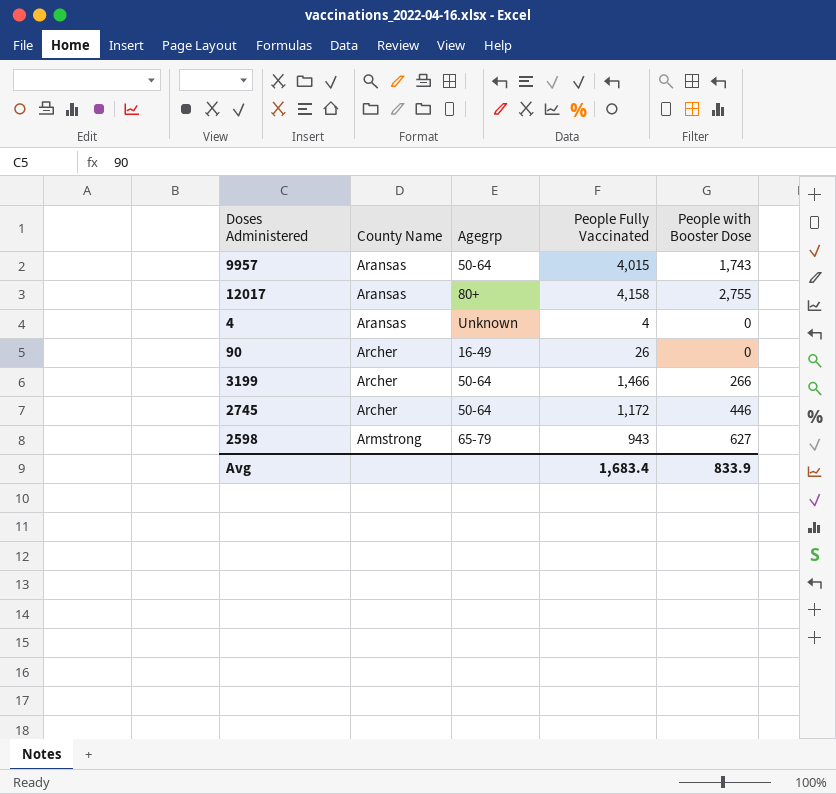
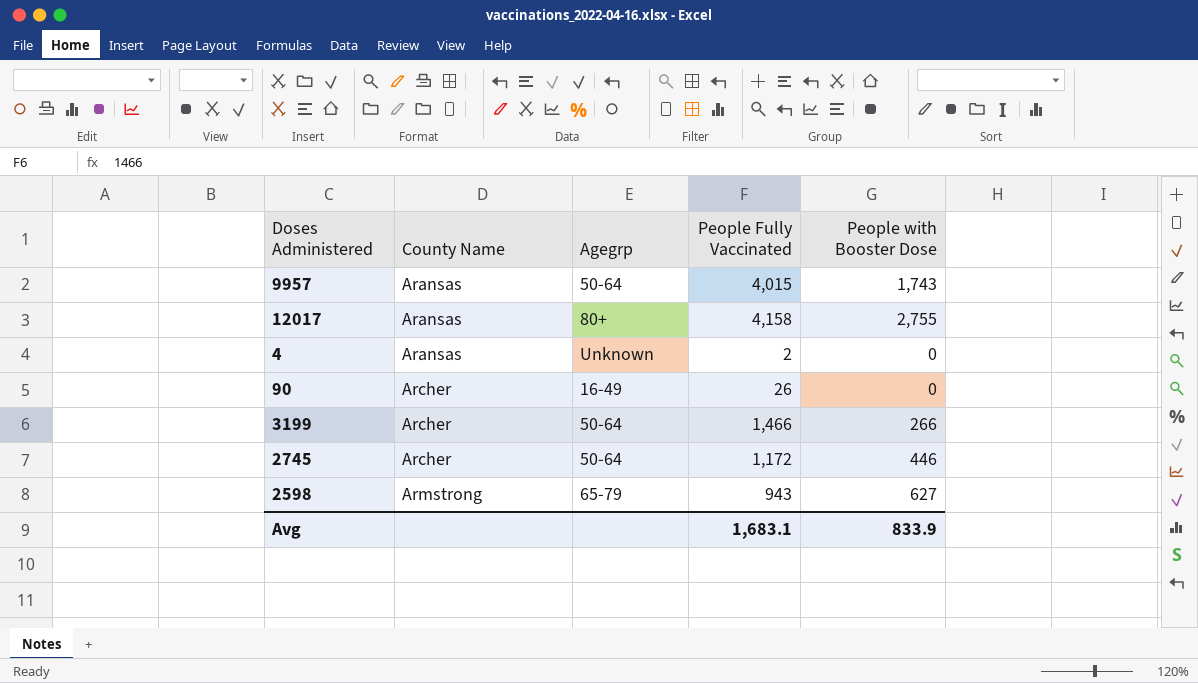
4 | People Fully Vaccinated: 4 -> 2
Avg | People Fully Vaccinated: 1,683.4 -> 1,683.1

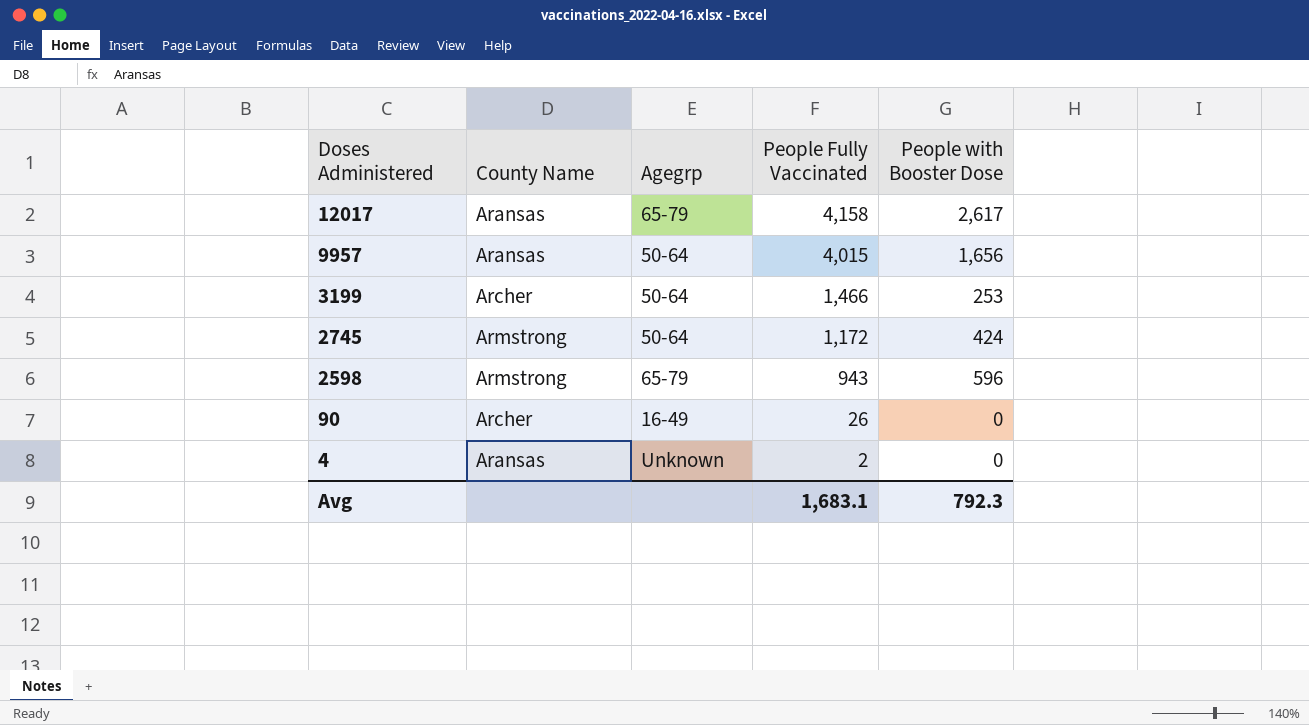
row order: County Name ascending -> Doses Administered descending
12017 | Agegrp: 80+ -> 65-79
12017 | People with Booster Dose: 2,755 -> 2,617
9957 | People with Booster Dose: 1,743 -> 1,656
3199 | People with Booster Dose: 266 -> 253
2745 | County Name: Archer -> Armstrong
2745 | People with Booster Dose: 446 -> 424
2598 | People with Booster Dose: 627 -> 596
Avg | People with Booster Dose: 833.9 -> 792.3

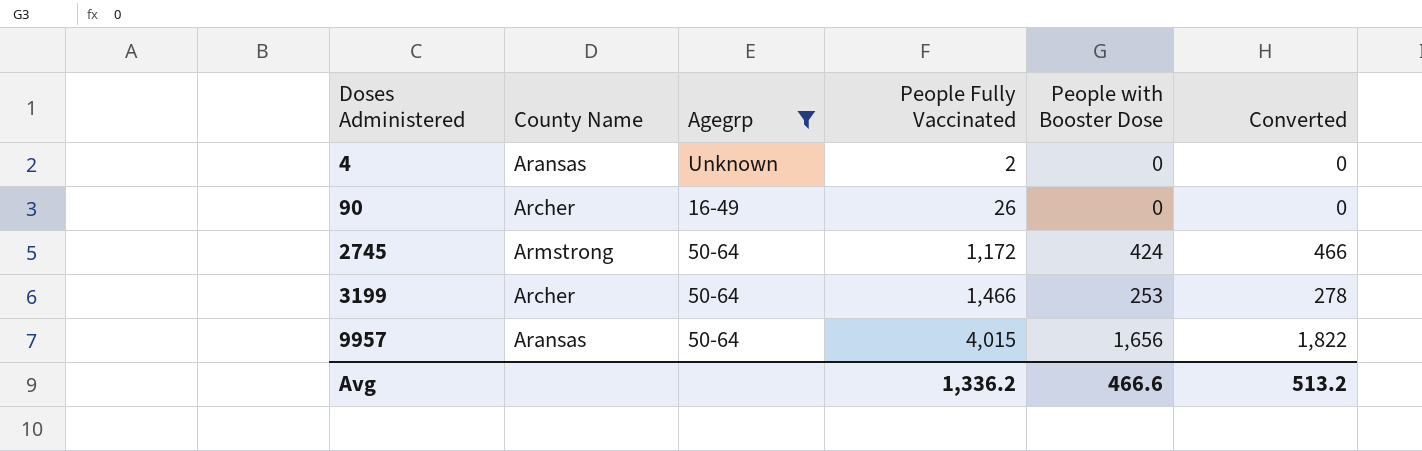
filter: none -> Agegrp != 65-79
row order: Doses Administered descending -> Doses Administered ascending
column Converted | formula: none -> [People with Booster Dose] * 1.1
Avg | People Fully Vaccinated: 1,683.1 -> 1,336.2
Avg | People with Booster Dose: 792.3 -> 466.6

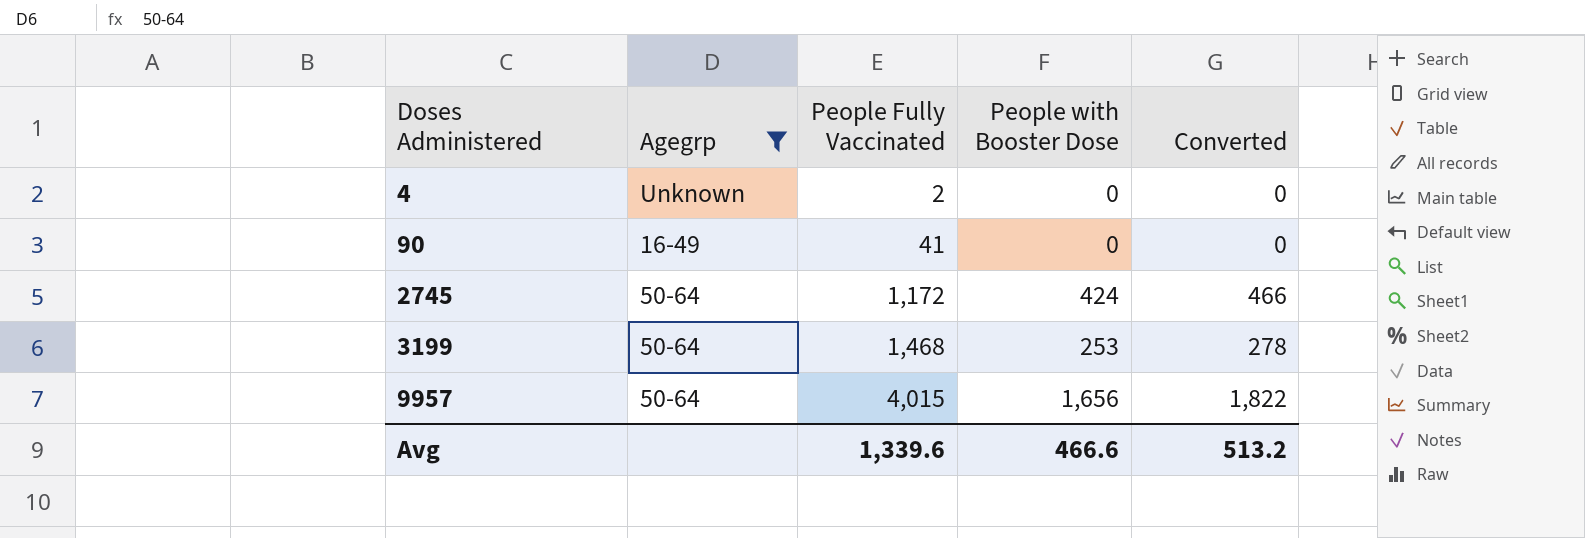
column County Name | position: 2 -> none
90 | People Fully Vaccinated: 26 -> 41
3199 | People Fully Vaccinated: 1,466 -> 1,468
Avg | People Fully Vaccinated: 1,336.2 -> 1,339.6

